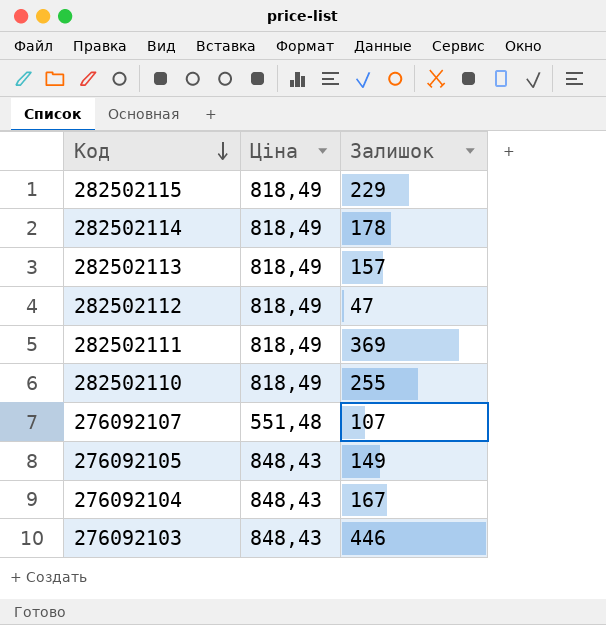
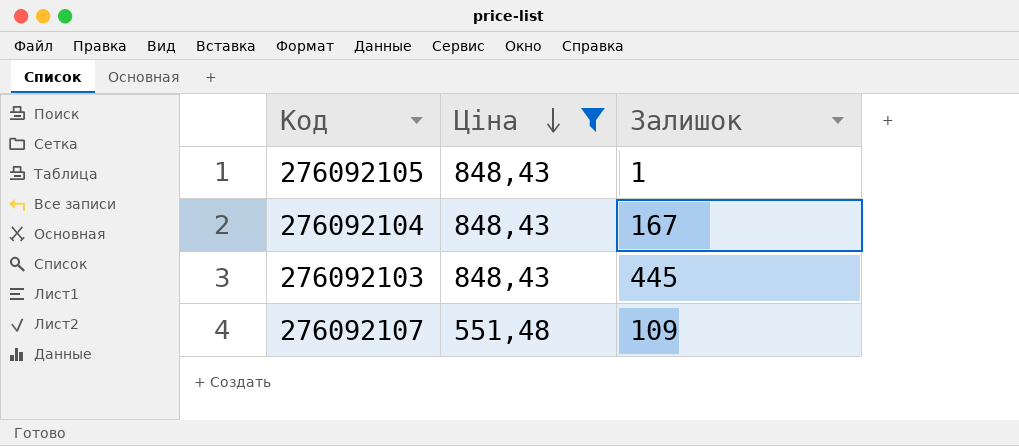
filter: none -> Ціна != 818,49
row order: Код descending -> Ціна descending
276092105 | Залишок: 149 -> 1
276092103 | Залишок: 446 -> 445
276092107 | Залишок: 107 -> 109

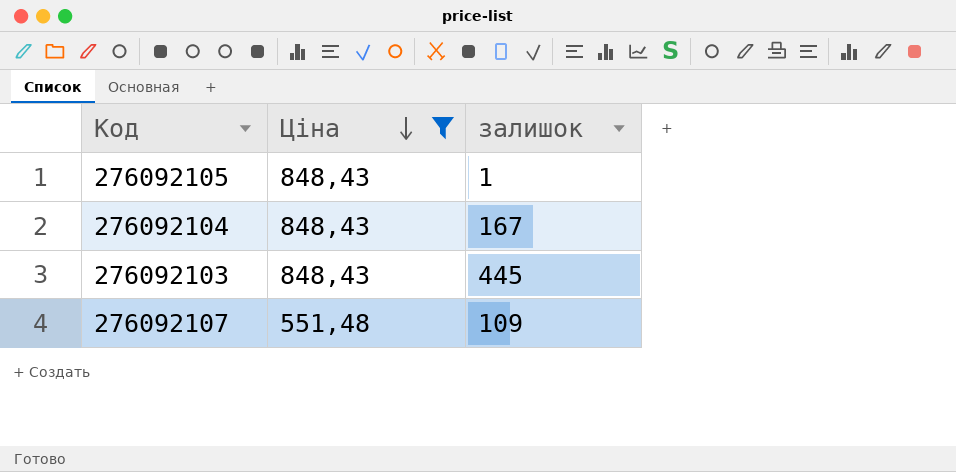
column name: Залишок -> залишок

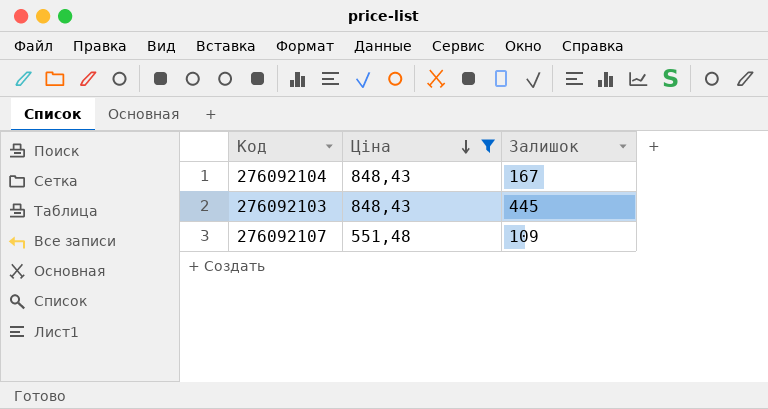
column name: залишок -> Залишок
row 276092105: 848,43 | 1 -> none

